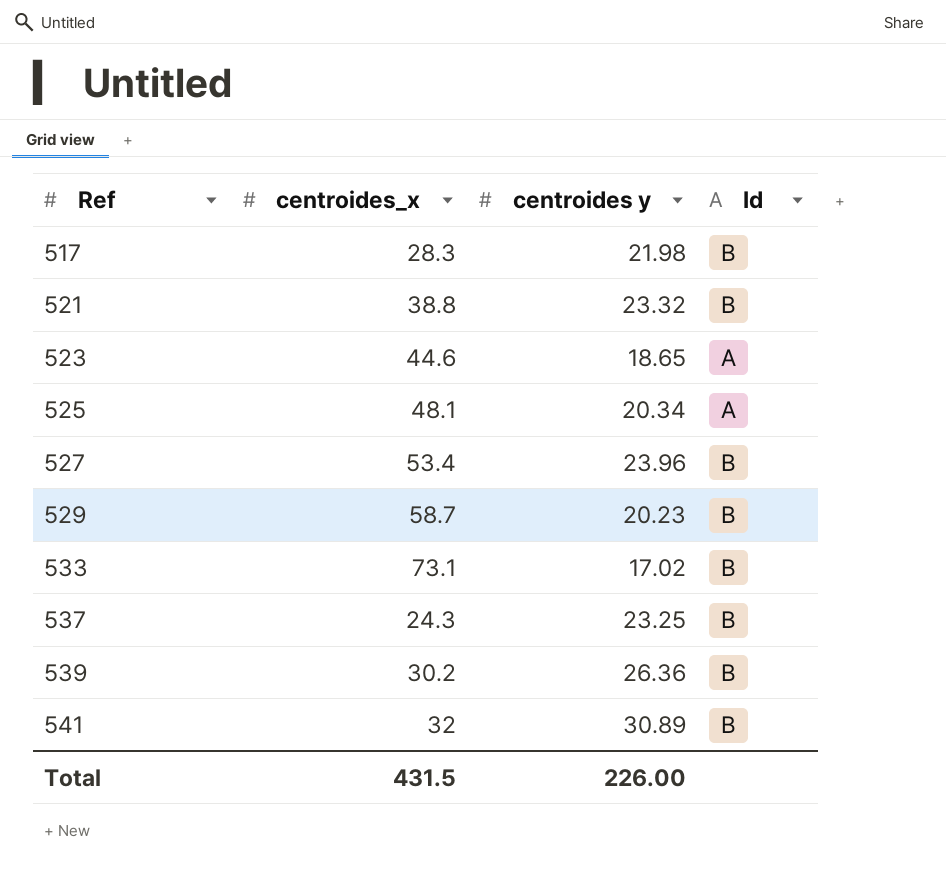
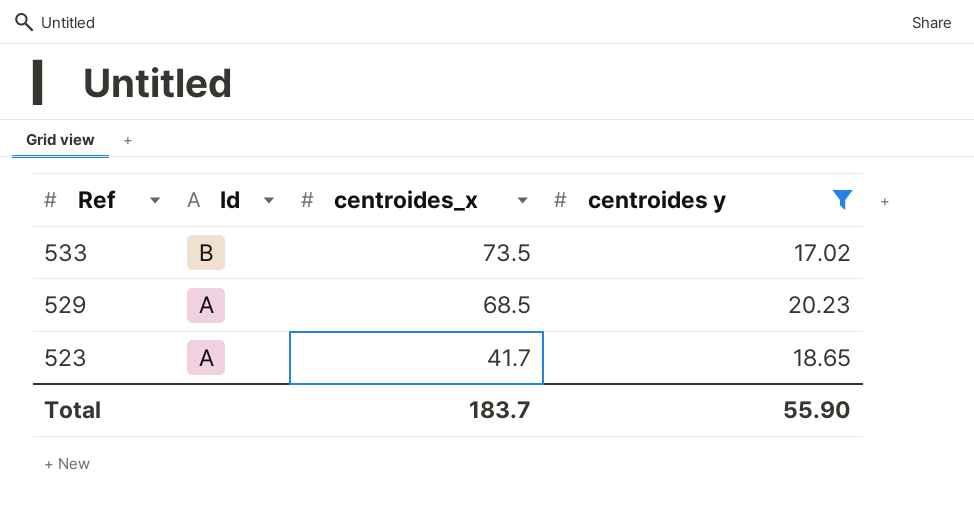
filter: none -> centroides y <= 20.23
row order: Ref ascending -> Ref descending
column Id | position: 4 -> 2
533 | centroides_x: 73.1 -> 73.5
529 | Id: B -> A
529 | centroides_x: 58.7 -> 68.5
523 | centroides_x: 44.6 -> 41.7
Total | centroides_x: 431.5 -> 183.7
Total | centroides y: 226.00 -> 55.90

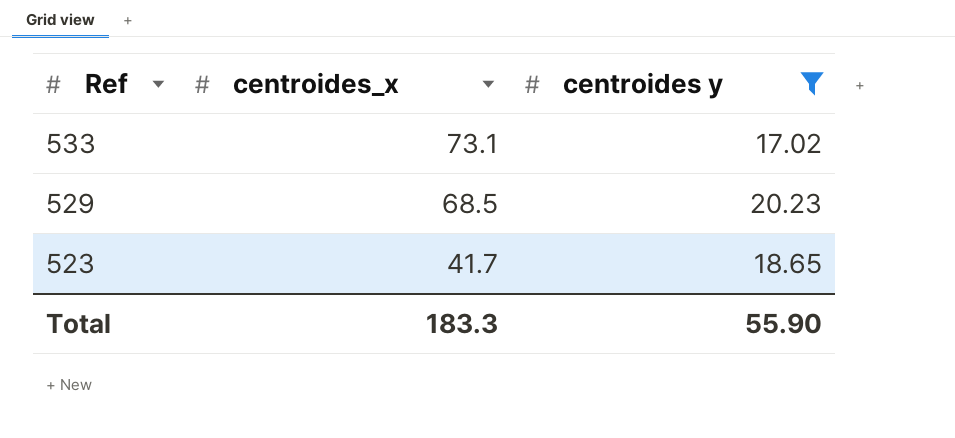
column Id | position: 2 -> none
533 | centroides_x: 73.5 -> 73.1
Total | centroides_x: 183.7 -> 183.3

